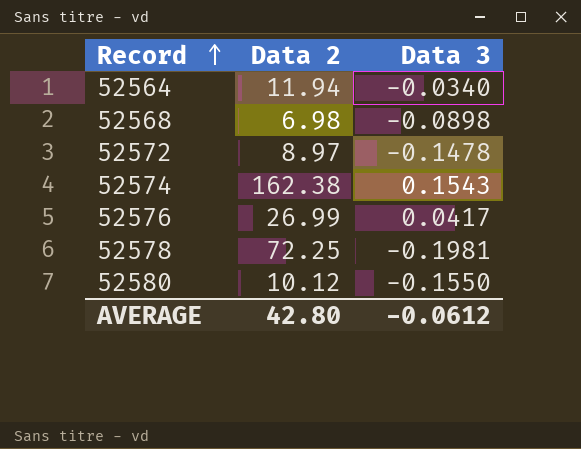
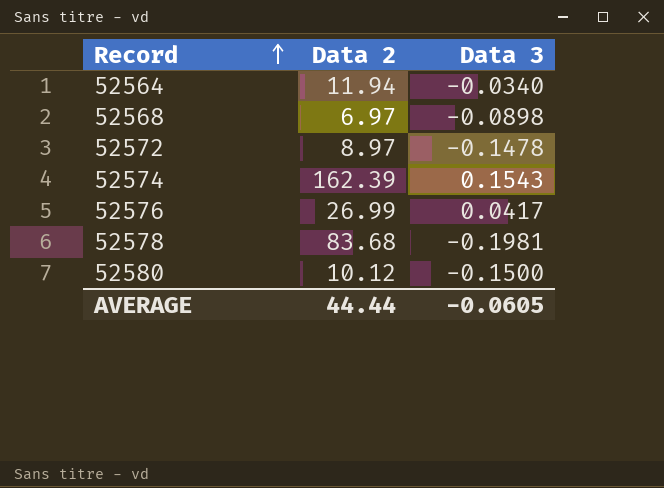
52568 | Data 2: 6.98 -> 6.97
52574 | Data 2: 162.38 -> 162.39
52578 | Data 2: 72.25 -> 83.68
52580 | Data 3: -0.1550 -> -0.1500
AVERAGE | Data 2: 42.80 -> 44.44
AVERAGE | Data 3: -0.0612 -> -0.0605

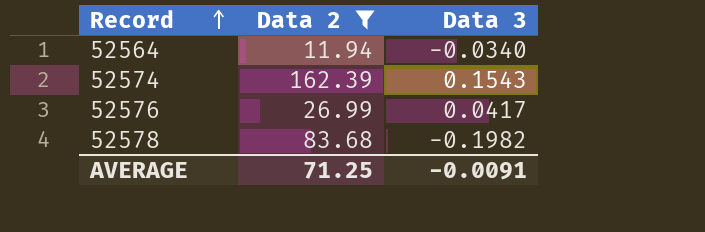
filter: none -> Data 2 >= 11.94
52578 | Data 3: -0.1981 -> -0.1982
AVERAGE | Data 2: 44.44 -> 71.25
AVERAGE | Data 3: -0.0605 -> -0.0091

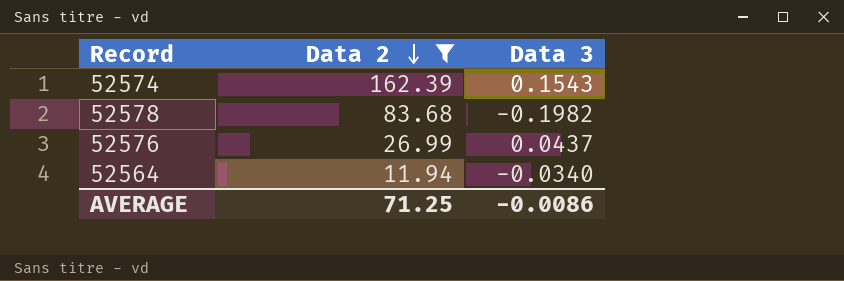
row order: Record ascending -> Data 2 descending
52576 | Data 3: 0.0417 -> 0.0437
AVERAGE | Data 3: -0.0091 -> -0.0086

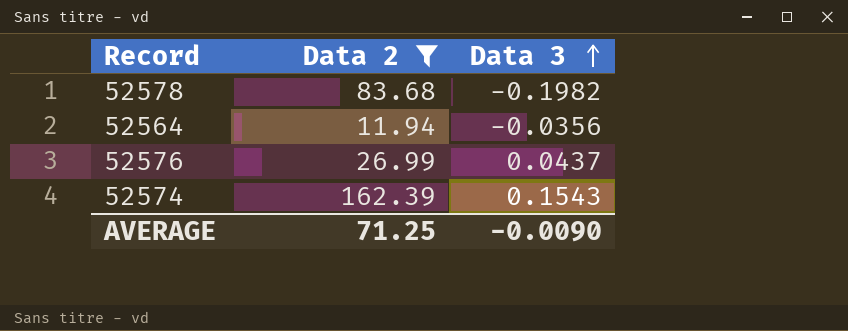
row order: Data 2 descending -> Data 3 ascending
52564 | Data 3: -0.0340 -> -0.0356
AVERAGE | Data 3: -0.0086 -> -0.0090

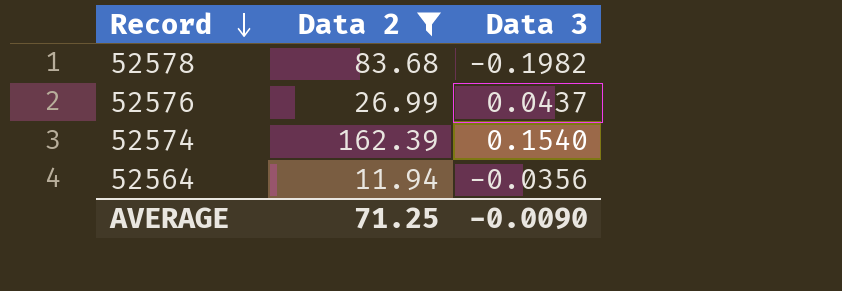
row order: Data 3 ascending -> Record descending
52574 | Data 3: 0.1543 -> 0.1540

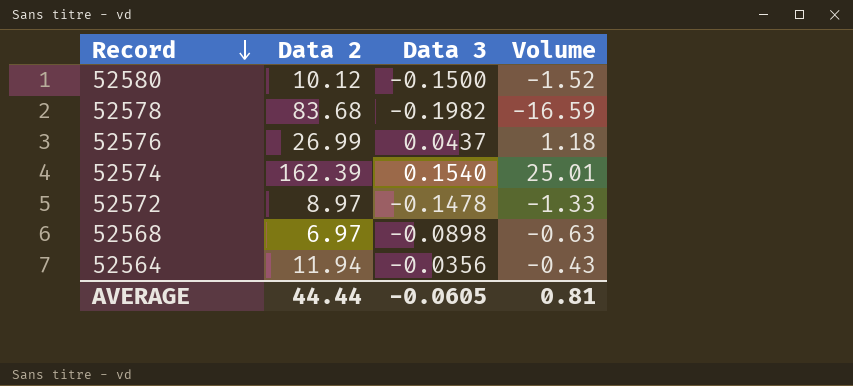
filter: Data 2 >= 11.94 -> none
column Volume | formula: none -> [Data 2] * [Data 3]
AVERAGE | Data 2: 71.25 -> 44.44
AVERAGE | Data 3: -0.0090 -> -0.0605

